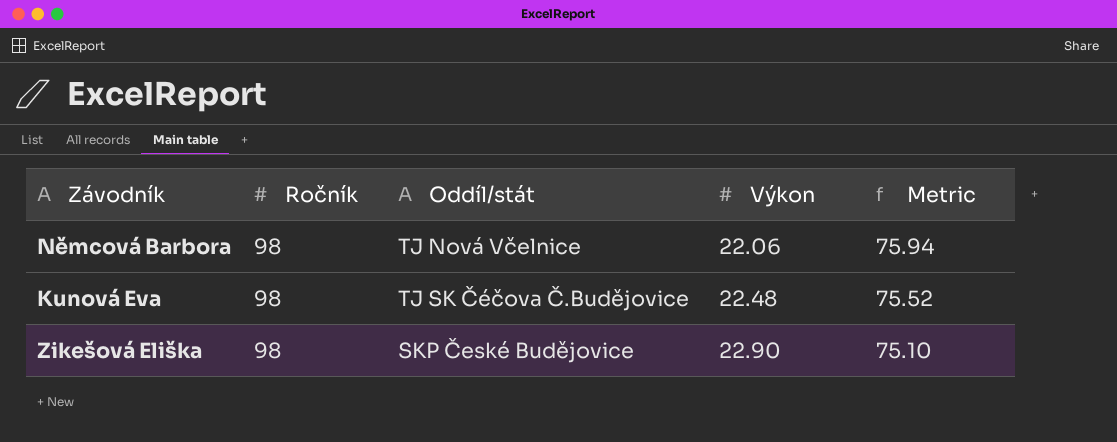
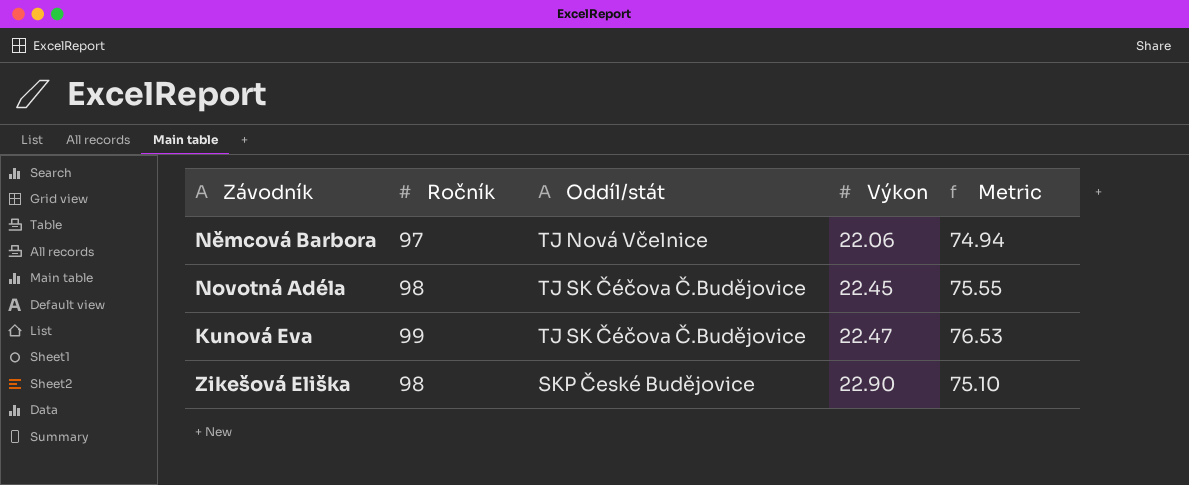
Němcová Barbora | Ročník: 98 -> 97
Němcová Barbora | Metric: 75.94 -> 74.94
row Novotná Adéla: none -> 98 | TJ SK Čéčova Č.Budějovice | 22.45 | 75.55
Kunová Eva | Ročník: 98 -> 99
Kunová Eva | Výkon: 22.48 -> 22.47
Kunová Eva | Metric: 75.52 -> 76.53

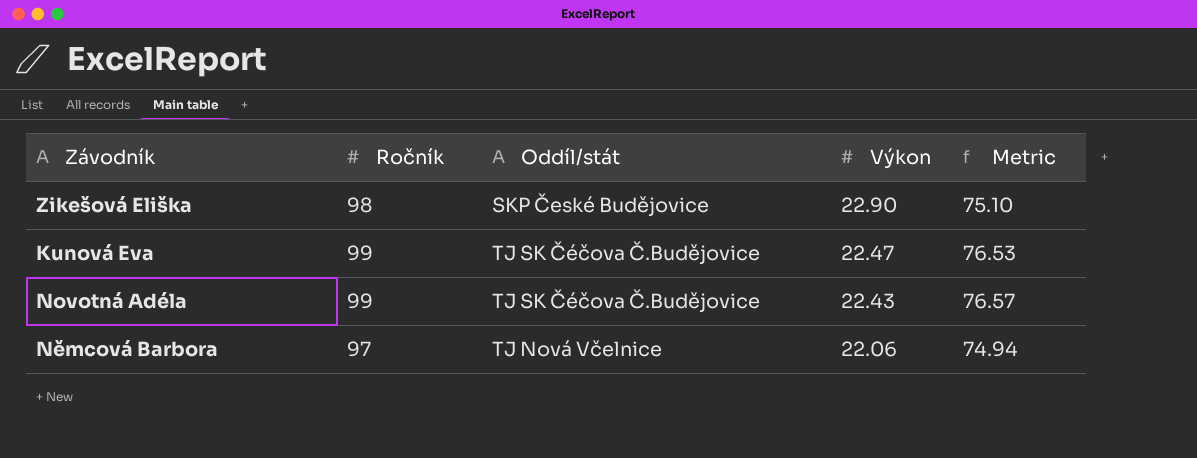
row order: Výkon ascending -> Výkon descending
Novotná Adéla | Ročník: 98 -> 99
Novotná Adéla | Výkon: 22.45 -> 22.43
Novotná Adéla | Metric: 75.55 -> 76.57

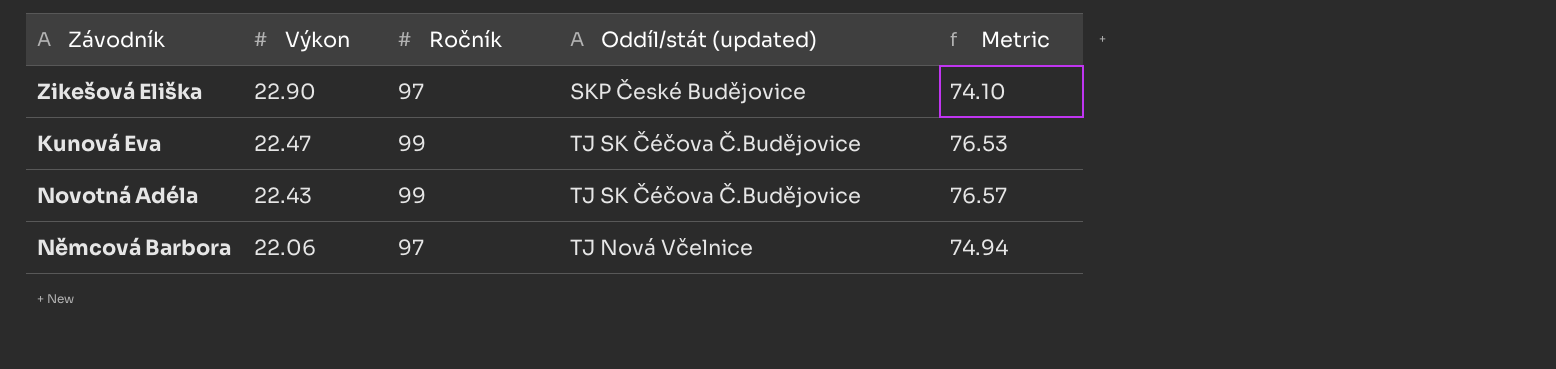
column Výkon | position: 4 -> 2
column name: Oddíl/stát -> Oddíl/stát (updated)
Zikešová Eliška | Ročník: 98 -> 97
Zikešová Eliška | Metric: 75.10 -> 74.10

